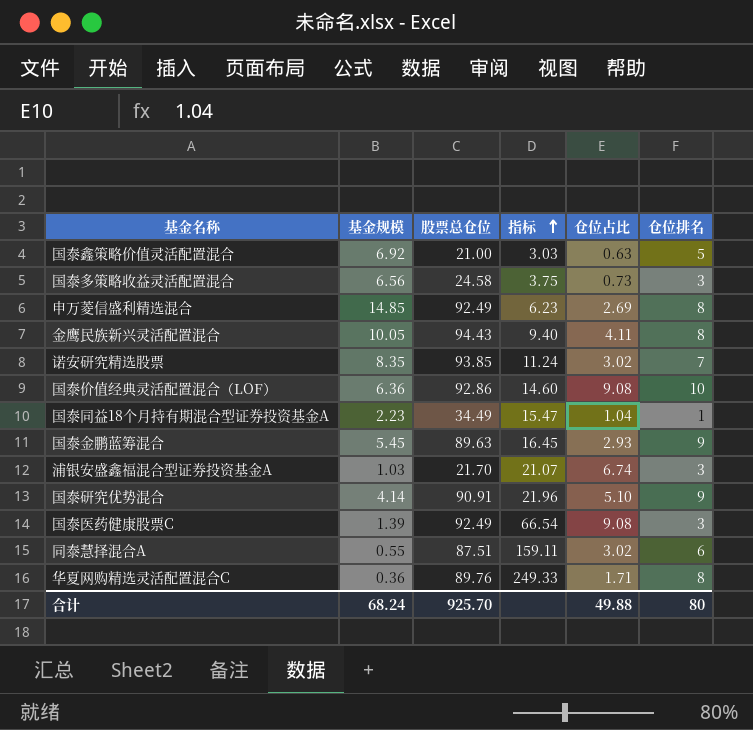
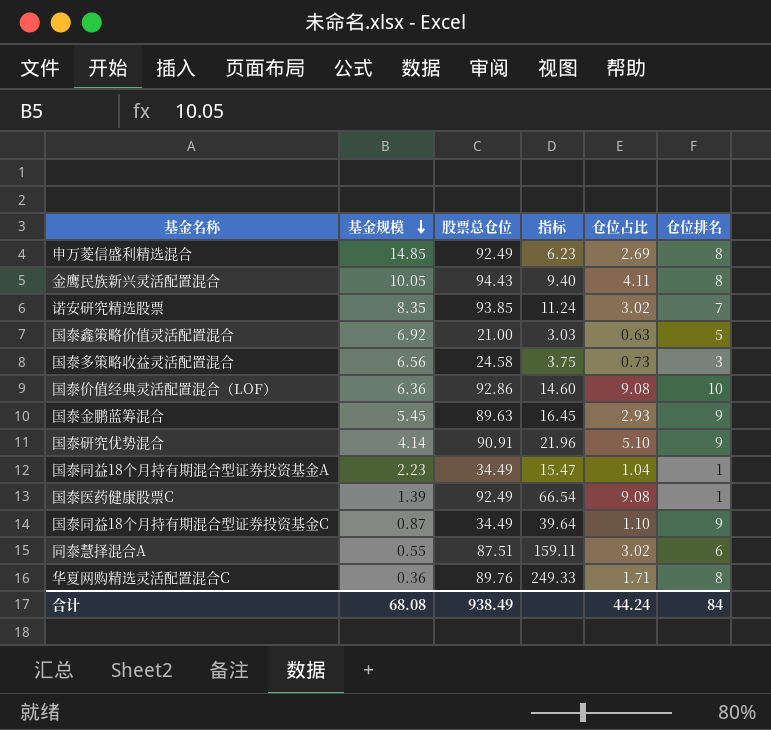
row order: 指标 ascending -> 基金规模 descending
row 浦银安盛鑫福混合型证券投资基金A: 1.03 | 21.70 | 21.07 | 6.74 | 3 -> none
国泰医药健康股票C | 仓位排名: 3 -> 1
row 国泰同益18个月持有期混合型证券投资基金C: none -> 0.87 | 34.49 | 39.64 | 1.10 | 9
合计 | 基金规模: 68.24 -> 68.08
合计 | 股票总仓位: 925.70 -> 938.49
合计 | 仓位占比: 49.88 -> 44.24
合计 | 仓位排名: 80 -> 84

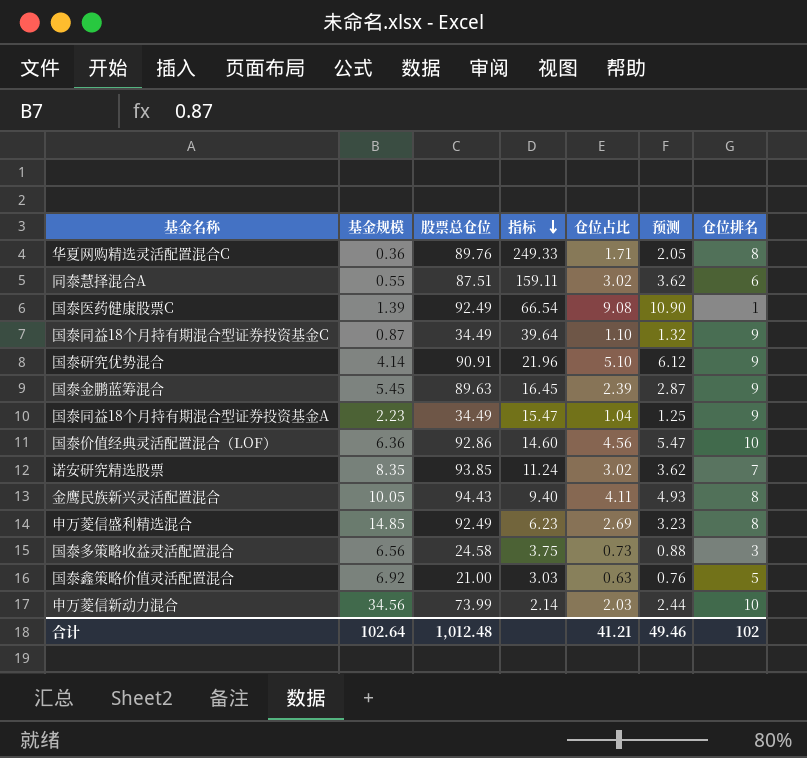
row order: 基金规模 descending -> 指标 descending
column 预测 | formula: none -> [仓位占比] * 1.2
国泰金鹏蓝筹混合 | 仓位占比: 2.93 -> 2.39
国泰同益18个月持有期混合型证券投资基金A | 仓位排名: 1 -> 9
国泰价值经典灵活配置混合（LOF） | 仓位占比: 9.08 -> 4.56
row 申万菱信新动力混合: none -> 34.56 | 73.99 | 2.14 | 2.03 | 2.44 | 10
合计 | 基金规模: 68.08 -> 102.64
合计 | 股票总仓位: 938.49 -> 1,012.48
合计 | 仓位占比: 44.24 -> 41.21
合计 | 仓位排名: 84 -> 102

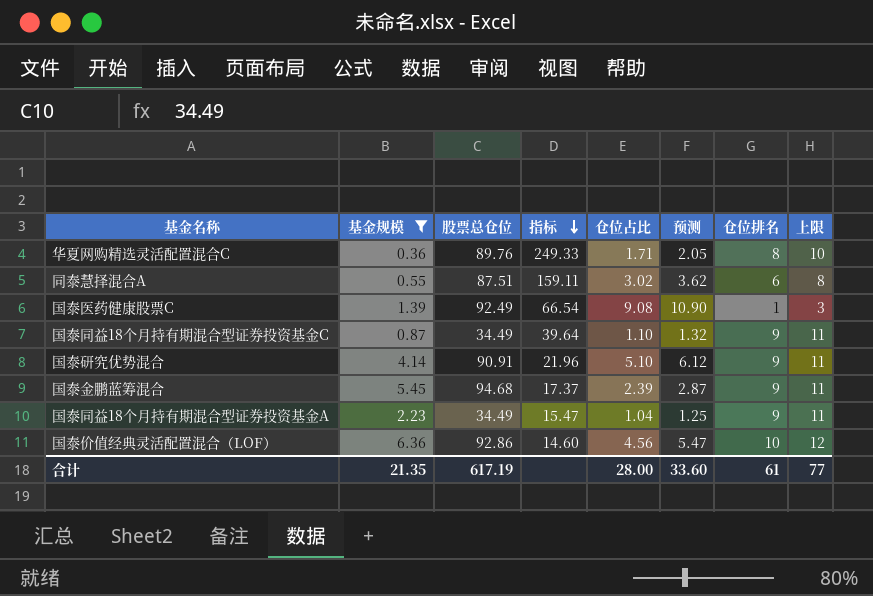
filter: none -> 基金规模 <= 6.36
column 上限 | formula: none -> [仓位排名] + 2
国泰金鹏蓝筹混合 | 股票总仓位: 89.63 -> 94.68
国泰金鹏蓝筹混合 | 指标: 16.45 -> 17.37
合计 | 基金规模: 102.64 -> 21.35
合计 | 股票总仓位: 1,012.48 -> 617.19
合计 | 仓位占比: 41.21 -> 28.00
合计 | 预测: 49.46 -> 33.60
合计 | 仓位排名: 102 -> 61

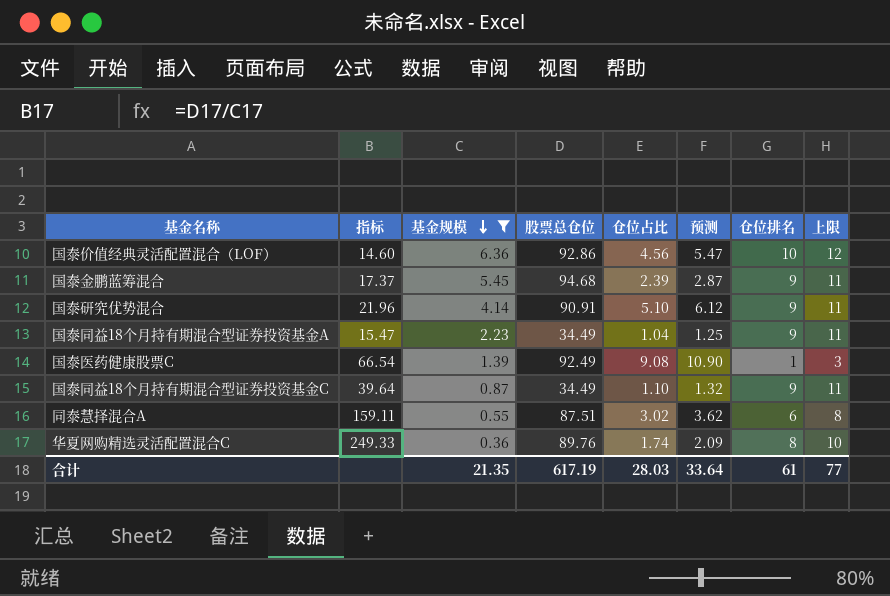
row order: 指标 descending -> 基金规模 descending
column 指标 | position: 4 -> 2
华夏网购精选灵活配置混合C | 仓位占比: 1.71 -> 1.74
华夏网购精选灵活配置混合C | 预测: 2.05 -> 2.09
合计 | 仓位占比: 28.00 -> 28.03
合计 | 预测: 33.60 -> 33.64

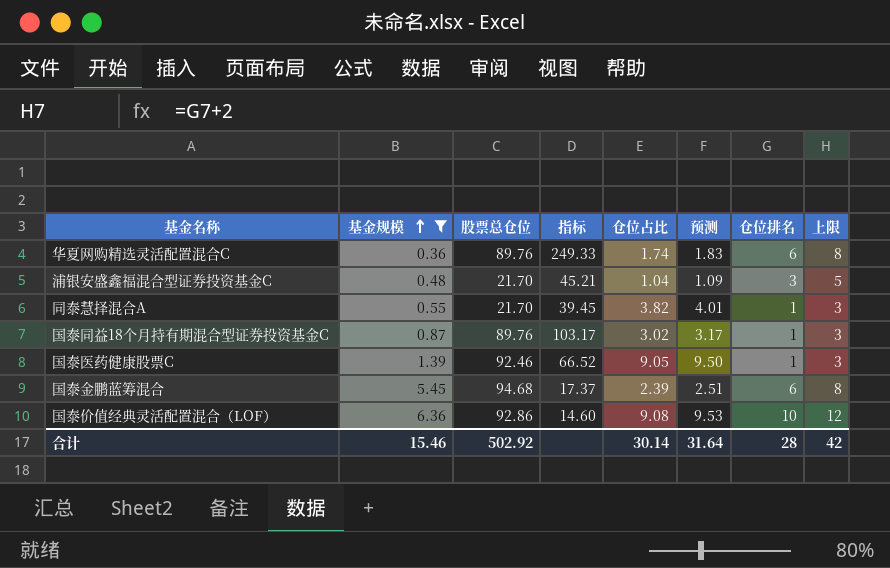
row order: 基金规模 descending -> 基金规模 ascending
column 指标 | position: 2 -> 4
column 预测 | formula: [仓位占比] * 1.2 -> [仓位占比] * 1.05
row 国泰研究优势混合: 21.96 | 4.14 | 90.91 | 5.10 | 6.12 | 9 | 11 -> none
row 国泰同益18个月持有期混合型证券投资基金A: 15.47 | 2.23 | 34.49 | 1.04 | 1.25 | 9 | 11 -> none
华夏网购精选灵活配置混合C | 仓位排名: 8 -> 6
华夏网购精选灵活配置混合C | 上限: 10 -> 8
row 浦银安盛鑫福混合型证券投资基金C: none -> 0.48 | 21.70 | 45.21 | 1.04 | 1.09 | 3 | 5
同泰慧择混合A | 股票总仓位: 87.51 -> 21.70
同泰慧择混合A | 指标: 159.11 -> 39.45
同泰慧择混合A | 仓位占比: 3.02 -> 3.82
同泰慧择混合A | 仓位排名: 6 -> 1
同泰慧择混合A | 上限: 8 -> 3
国泰同益18个月持有期混合型证券投资基金C | 股票总仓位: 34.49 -> 89.76
国泰同益18个月持有期混合型证券投资基金C | 指标: 39.64 -> 103.17
国泰同益18个月持有期混合型证券投资基金C | 仓位占比: 1.10 -> 3.02
国泰同益18个月持有期混合型证券投资基金C | 仓位排名: 9 -> 1
国泰同益18个月持有期混合型证券投资基金C | 上限: 11 -> 3
国泰医药健康股票C | 股票总仓位: 92.49 -> 92.46
国泰医药健康股票C | 指标: 66.54 -> 66.52
国泰医药健康股票C | 仓位占比: 9.08 -> 9.05
国泰金鹏蓝筹混合 | 仓位排名: 9 -> 6
国泰金鹏蓝筹混合 | 上限: 11 -> 8
国泰价值经典灵活配置混合（LOF） | 仓位占比: 4.56 -> 9.08
合计 | 基金规模: 21.35 -> 15.46
合计 | 股票总仓位: 617.19 -> 502.92
合计 | 仓位占比: 28.03 -> 30.14
合计 | 预测: 33.64 -> 31.64
合计 | 仓位排名: 61 -> 28
合计 | 上限: 77 -> 42

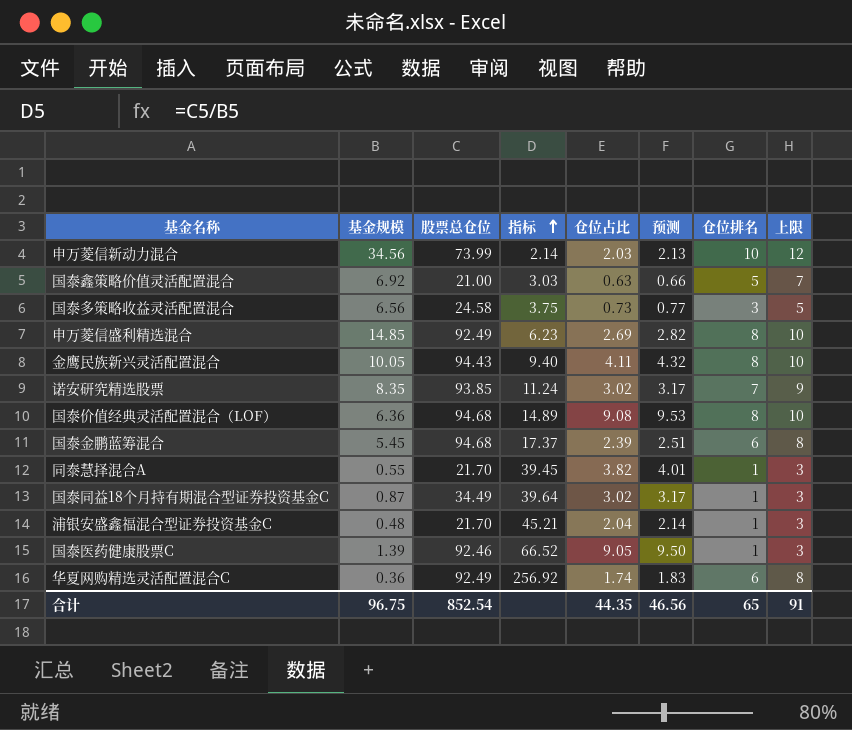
filter: 基金规模 <= 6.36 -> none
row order: 基金规模 ascending -> 指标 ascending
国泰价值经典灵活配置混合（LOF） | 股票总仓位: 92.86 -> 94.68
国泰价值经典灵活配置混合（LOF） | 指标: 14.60 -> 14.89
国泰价值经典灵活配置混合（LOF） | 仓位排名: 10 -> 8
国泰价值经典灵活配置混合（LOF） | 上限: 12 -> 10
国泰同益18个月持有期混合型证券投资基金C | 股票总仓位: 89.76 -> 34.49
国泰同益18个月持有期混合型证券投资基金C | 指标: 103.17 -> 39.64
浦银安盛鑫福混合型证券投资基金C | 仓位占比: 1.04 -> 2.04
浦银安盛鑫福混合型证券投资基金C | 预测: 1.09 -> 2.14
浦银安盛鑫福混合型证券投资基金C | 仓位排名: 3 -> 1
浦银安盛鑫福混合型证券投资基金C | 上限: 5 -> 3
华夏网购精选灵活配置混合C | 股票总仓位: 89.76 -> 92.49
华夏网购精选灵活配置混合C | 指标: 249.33 -> 256.92
合计 | 基金规模: 15.46 -> 96.75
合计 | 股票总仓位: 502.92 -> 852.54
合计 | 仓位占比: 30.14 -> 44.35
合计 | 预测: 31.64 -> 46.56
合计 | 仓位排名: 28 -> 65
合计 | 上限: 42 -> 91

